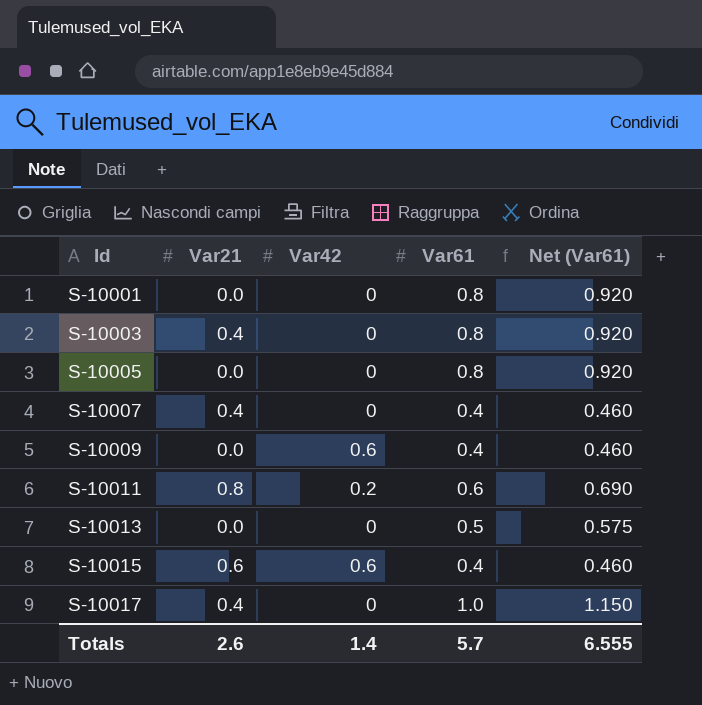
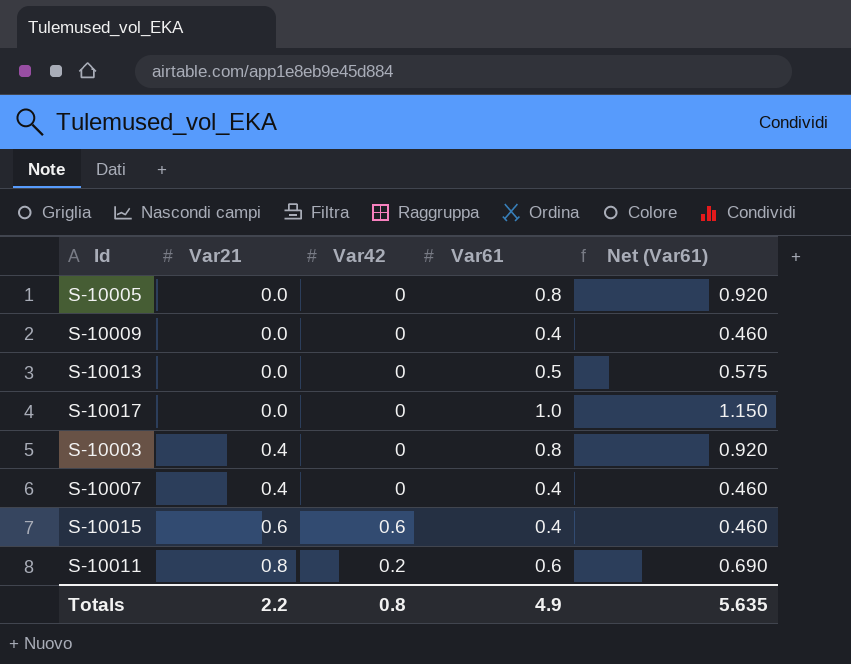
row order: Id ascending -> Var21 ascending
row S-10001: 0.0 | 0 | 0.8 | 0.920 -> none
S-10009 | Var42: 0.6 -> 0
S-10017 | Var21: 0.4 -> 0.0
Totals | Var21: 2.6 -> 2.2
Totals | Var42: 1.4 -> 0.8
Totals | Var61: 5.7 -> 4.9
Totals | Net (Var61): 6.555 -> 5.635

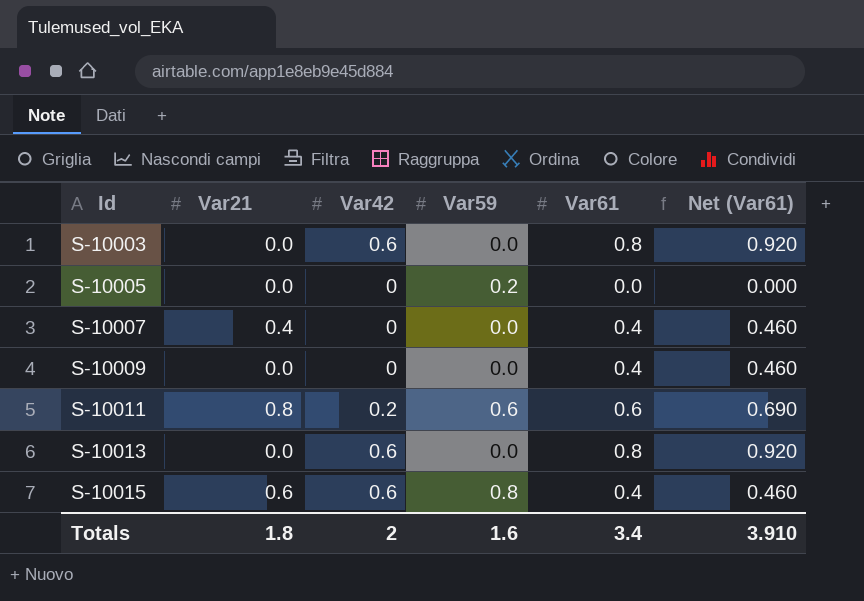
row order: Var21 ascending -> Id ascending
column Var59 | position: none -> 4
row S-10017: 0.0 | 0 | 1.0 | 1.150 -> none
S-10003 | Var21: 0.4 -> 0.0
S-10003 | Var42: 0 -> 0.6
S-10005 | Var61: 0.8 -> 0.0
S-10005 | Net (Var61): 0.920 -> 0.000
S-10013 | Var42: 0 -> 0.6
S-10013 | Var61: 0.5 -> 0.8
S-10013 | Net (Var61): 0.575 -> 0.920
Totals | Var21: 2.2 -> 1.8
Totals | Var42: 0.8 -> 2
Totals | Var61: 4.9 -> 3.4
Totals | Net (Var61): 5.635 -> 3.910

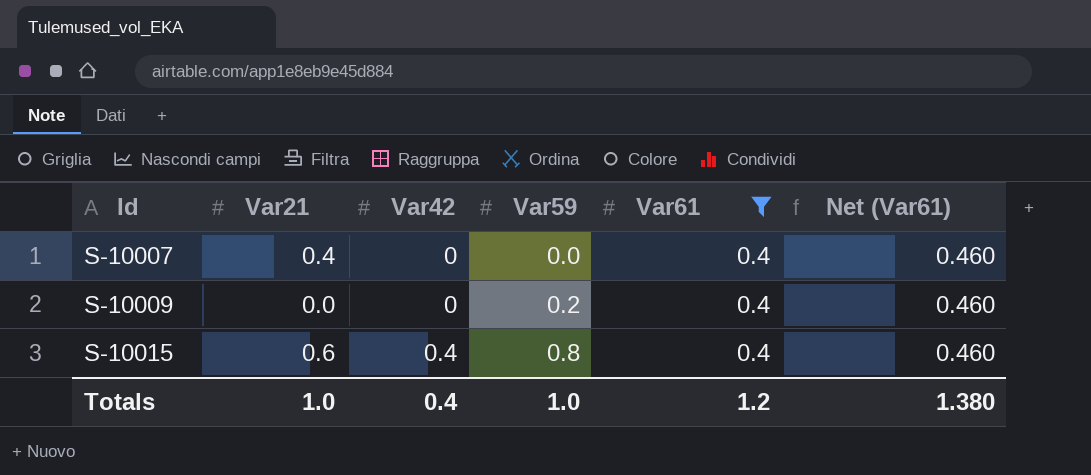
filter: none -> Var61 = 0.4
S-10009 | Var59: 0.0 -> 0.2
S-10015 | Var42: 0.6 -> 0.4
Totals | Var21: 1.8 -> 1.0
Totals | Var42: 2 -> 0.4
Totals | Var59: 1.6 -> 1.0
Totals | Var61: 3.4 -> 1.2
Totals | Net (Var61): 3.910 -> 1.380

